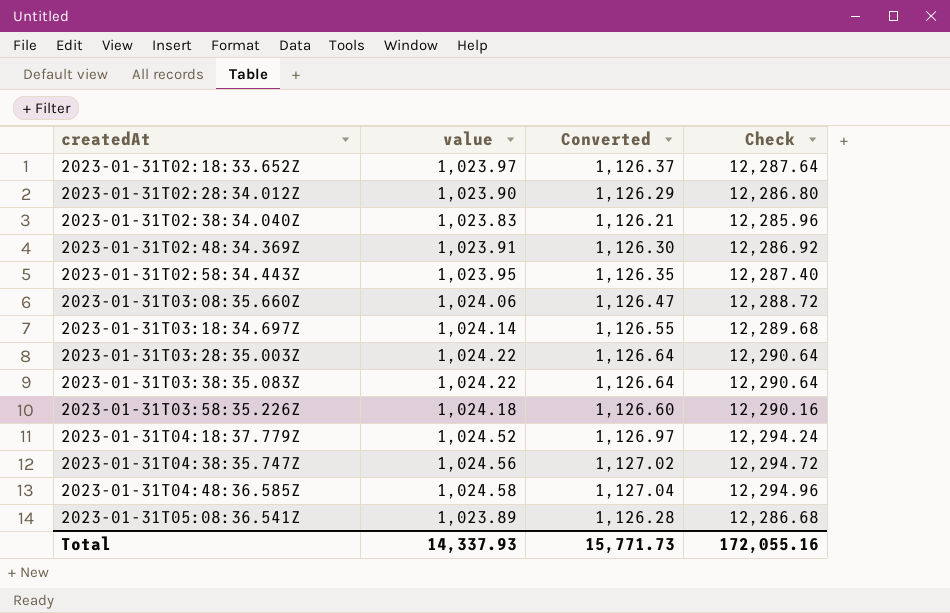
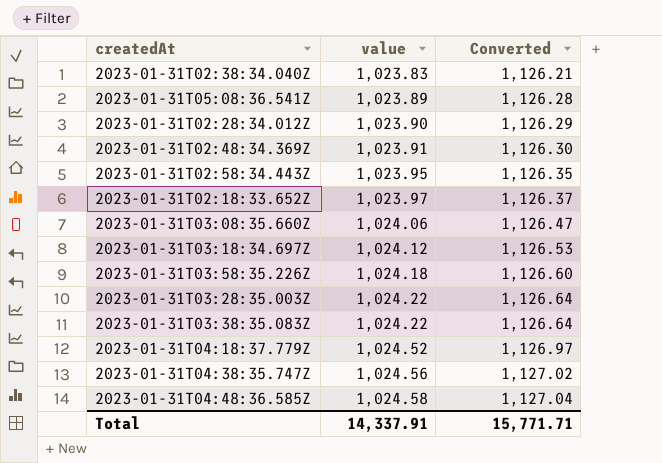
row order: createdAt ascending -> value ascending
column Check | formula: [value] * 12 -> none
2023-01-31T03:18:34.697Z | value: 1,024.14 -> 1,024.12
2023-01-31T03:18:34.697Z | Converted: 1,126.55 -> 1,126.53
Total | value: 14,337.93 -> 14,337.91
Total | Converted: 15,771.73 -> 15,771.71

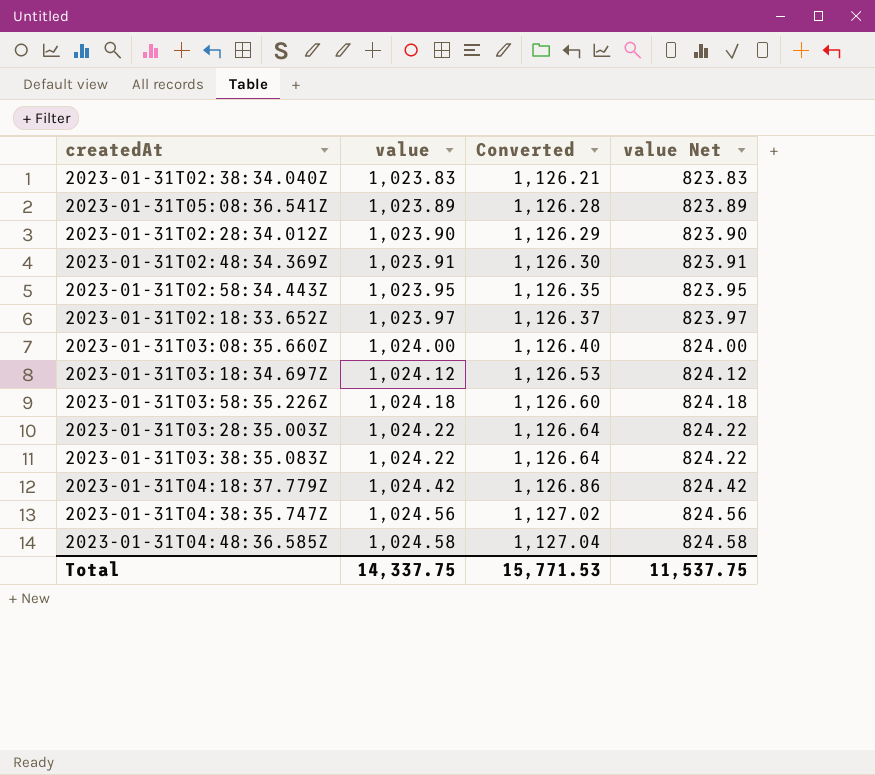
column value Net | formula: none -> [value] - 200
2023-01-31T03:08:35.660Z | value: 1,024.06 -> 1,024.00
2023-01-31T03:08:35.660Z | Converted: 1,126.47 -> 1,126.40
2023-01-31T04:18:37.779Z | value: 1,024.52 -> 1,024.42
2023-01-31T04:18:37.779Z | Converted: 1,126.97 -> 1,126.86
Total | value: 14,337.91 -> 14,337.75
Total | Converted: 15,771.71 -> 15,771.53

